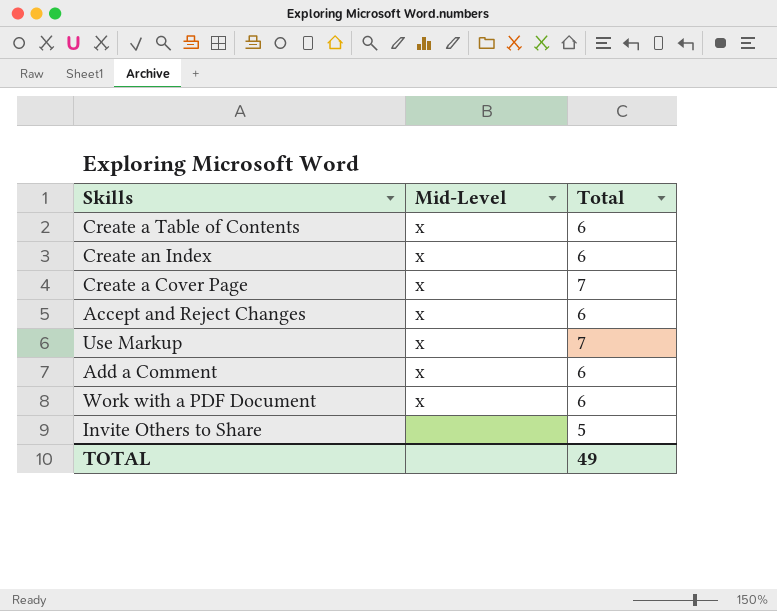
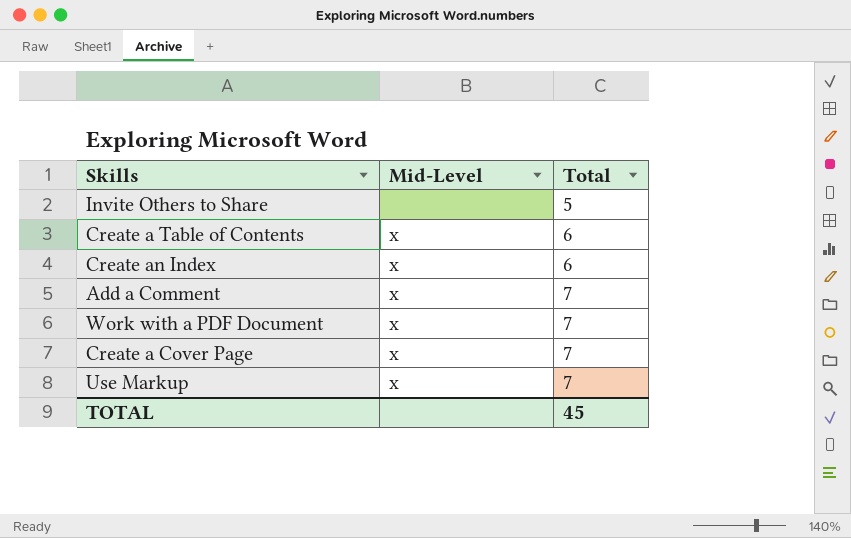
row order: none -> Total ascending
row Accept and Reject Changes: x | 6 -> none
Add a Comment | Total: 6 -> 7
Work with a PDF Document | Total: 6 -> 7
TOTAL | Total: 49 -> 45

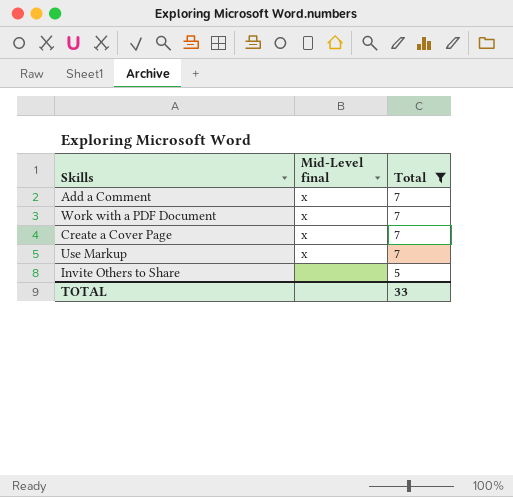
filter: none -> Total != 6
row order: Total ascending -> Total descending
column name: Mid-Level -> Mid-Level final
TOTAL | Total: 45 -> 33

